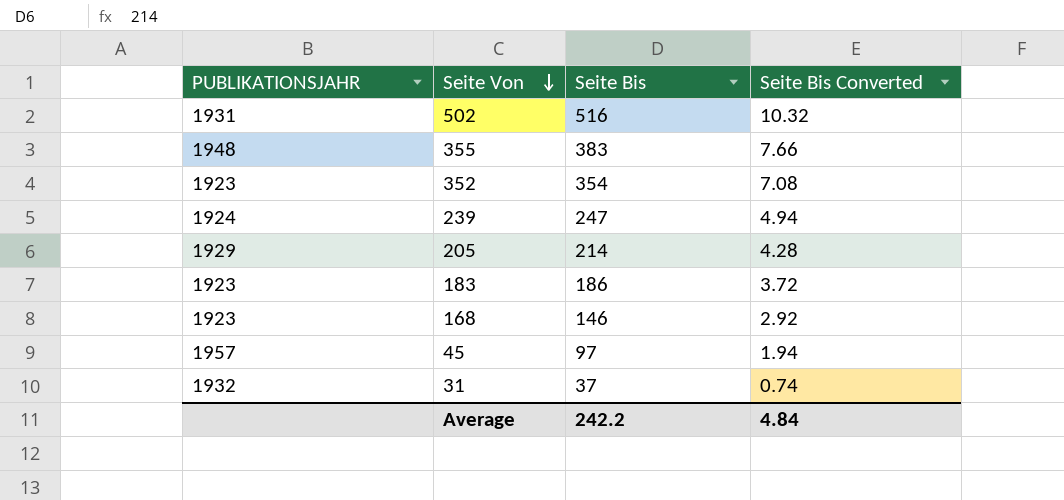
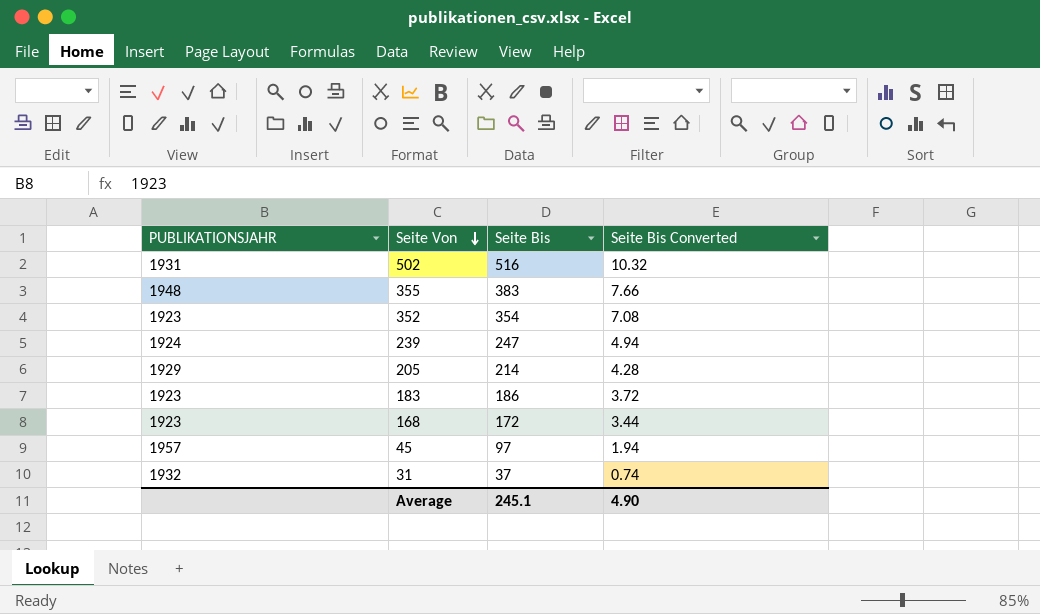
168 | Seite Bis: 146 -> 172
168 | Seite Bis Converted: 2.92 -> 3.44
Average | Seite Bis: 242.2 -> 245.1
Average | Seite Bis Converted: 4.84 -> 4.90

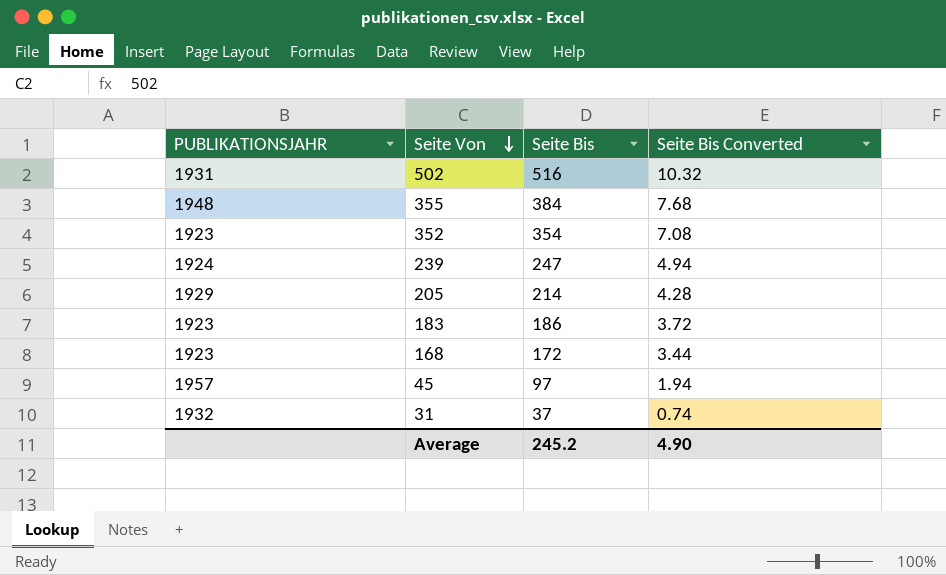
355 | Seite Bis: 383 -> 384
355 | Seite Bis Converted: 7.66 -> 7.68
Average | Seite Bis: 245.1 -> 245.2

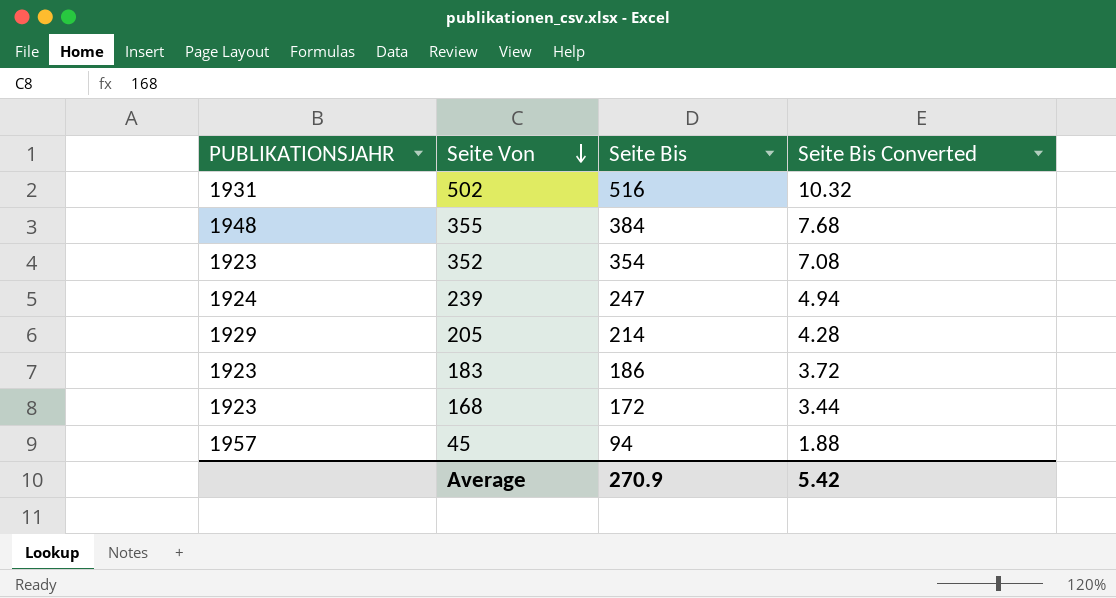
row 31: 1932 | 37 | 0.74 -> none
45 | Seite Bis: 97 -> 94
45 | Seite Bis Converted: 1.94 -> 1.88
Average | Seite Bis: 245.2 -> 270.9
Average | Seite Bis Converted: 4.90 -> 5.42

